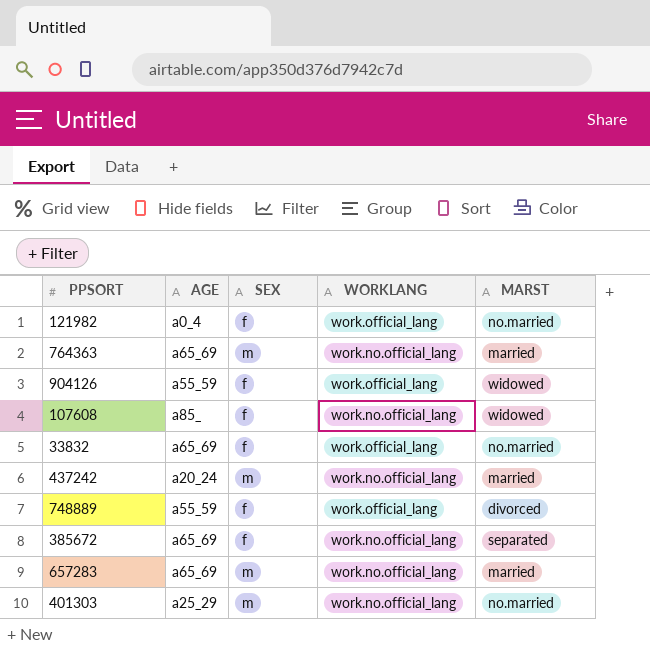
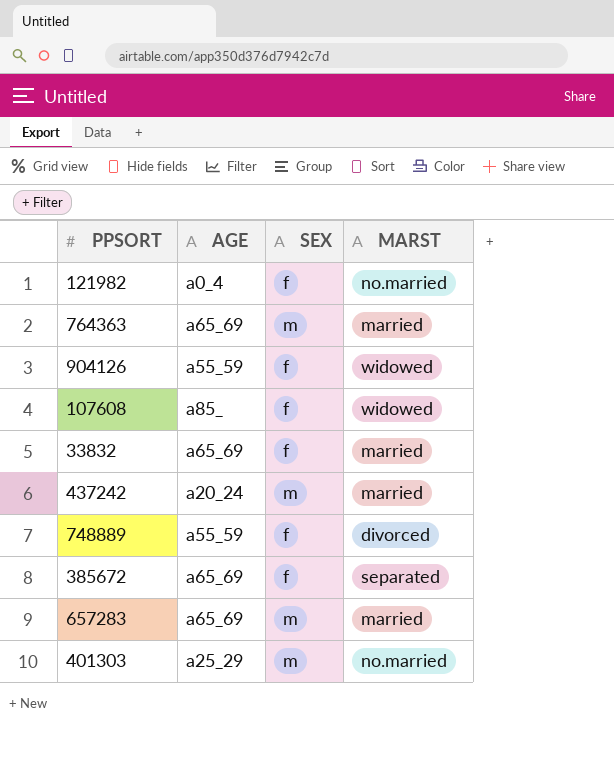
column WORKLANG | position: 4 -> none
33832 | MARST: no.married -> married

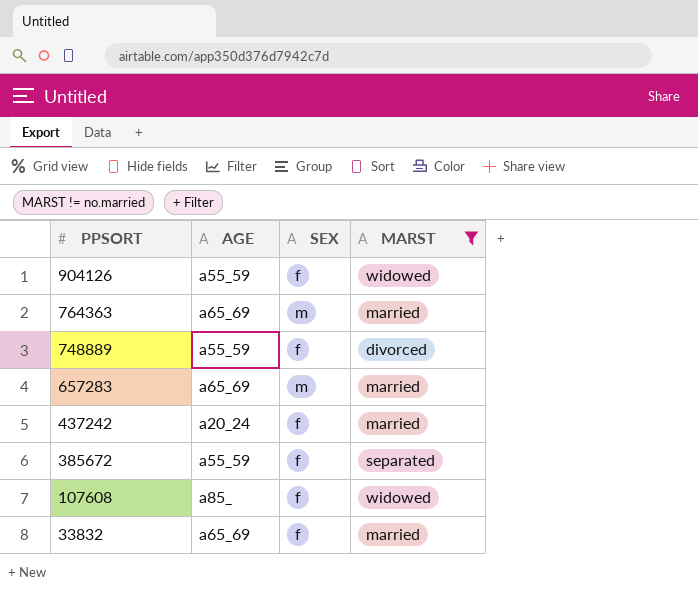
filter: none -> MARST != no.married
row order: none -> PPSORT descending
437242 | SEX: m -> f
385672 | AGE: a65_69 -> a55_59

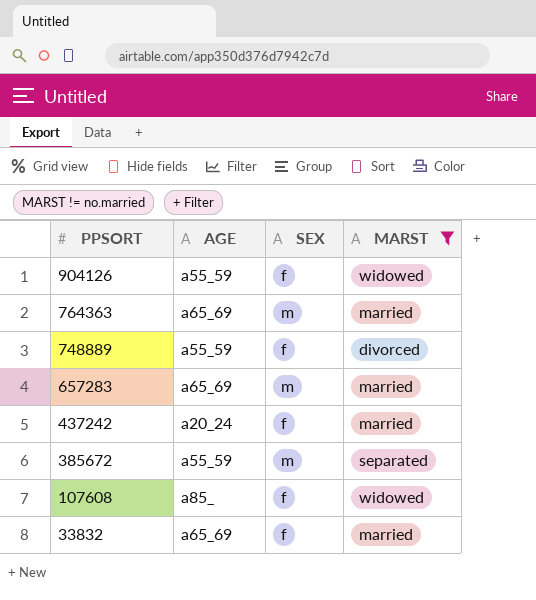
385672 | SEX: f -> m

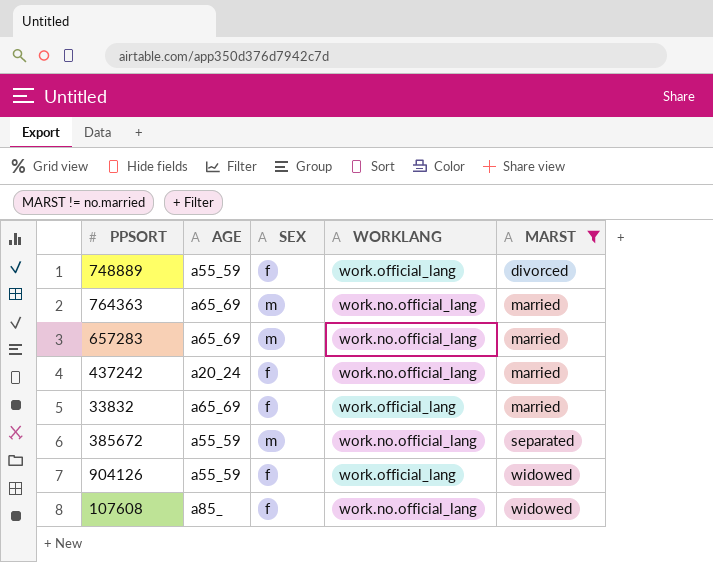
row order: PPSORT descending -> MARST ascending
column WORKLANG | position: none -> 4

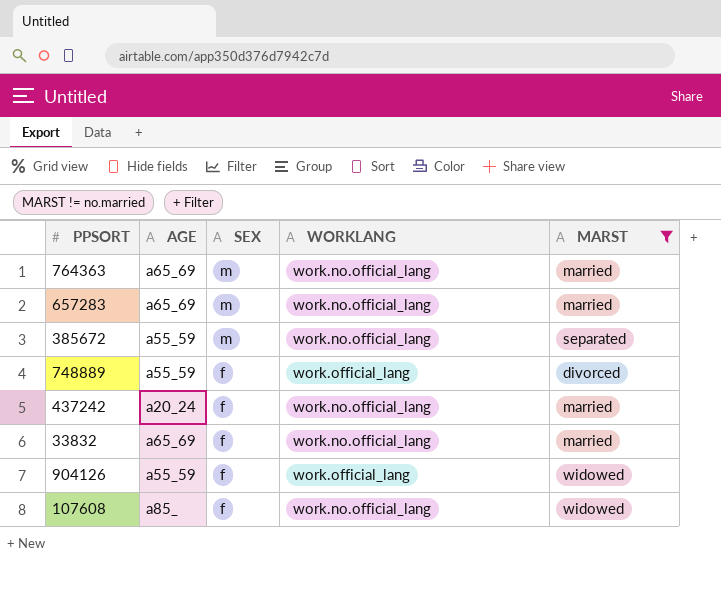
row order: MARST ascending -> SEX descending
33832 | WORKLANG: work.official_lang -> work.no.official_lang

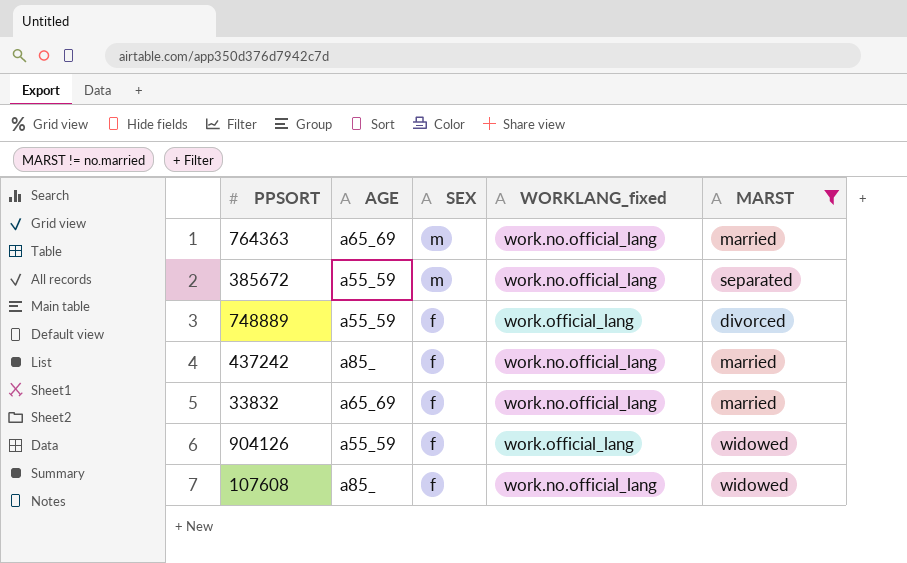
column name: WORKLANG -> WORKLANG_fixed
row 657283: a65_69 | m | work.no.official_lang | married -> none
437242 | AGE: a20_24 -> a85_

